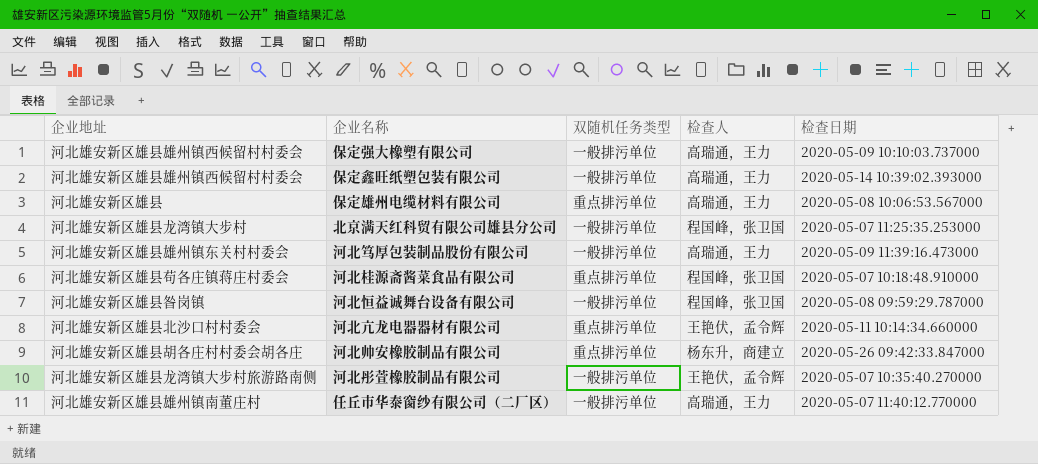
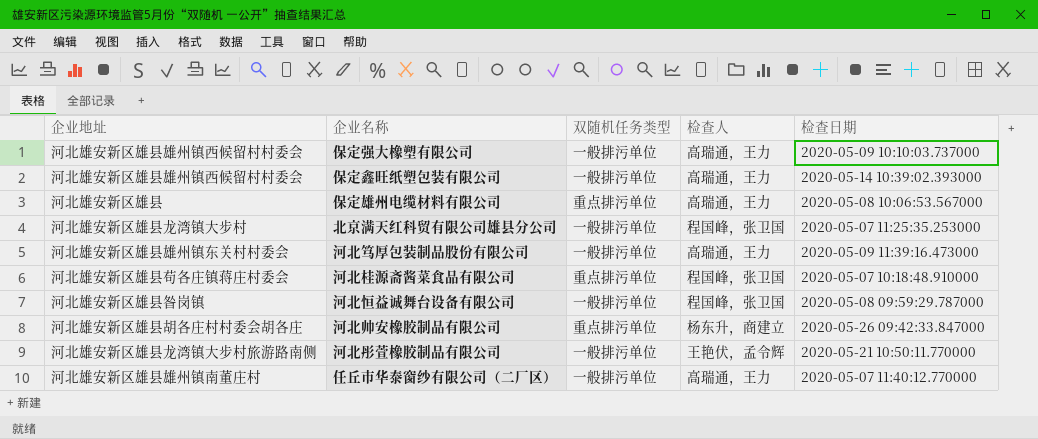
row 河北亢龙电器器材有限公司: 河北雄安新区雄县北沙口村村委会 | 重点排污单位 | 王艳伏，孟令辉 | 2020-05-11 10:14:34.660000 -> none
河北彤萱橡胶制品有限公司 | 检查日期: 2020-05-07 10:35:40.270000 -> 2020-05-21 10:50:11.770000

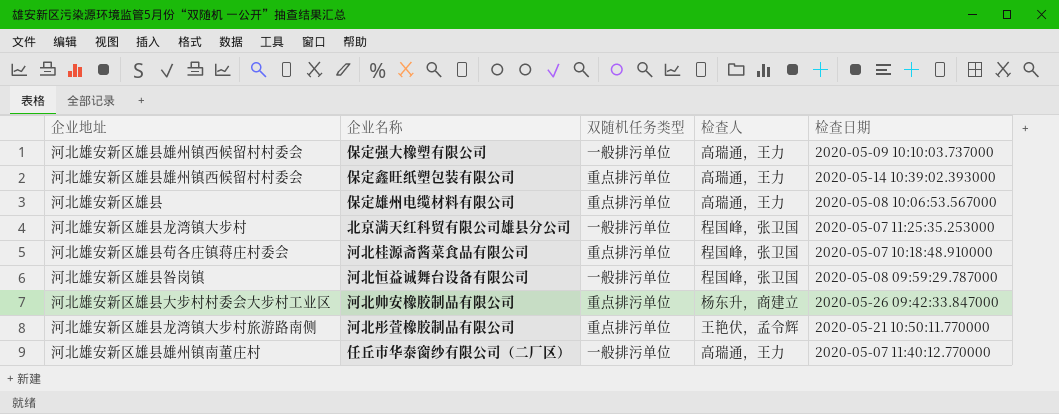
row 河北笃厚包装制品股份有限公司: 河北雄安新区雄县雄州镇东关村村委会 | 一般排污单位 | 高瑞通，王力 | 2020-05-09 11:39:16.473000 -> none
保定鑫旺纸塑包装有限公司 | 双随机任务类型: 一般排污单位 -> 重点排污单位
河北帅安橡胶制品有限公司 | 企业地址: 河北雄安新区雄县胡各庄村村委会胡各庄 -> 河北雄安新区雄县大步村村委会大步村工业区
河北彤萱橡胶制品有限公司 | 双随机任务类型: 一般排污单位 -> 重点排污单位

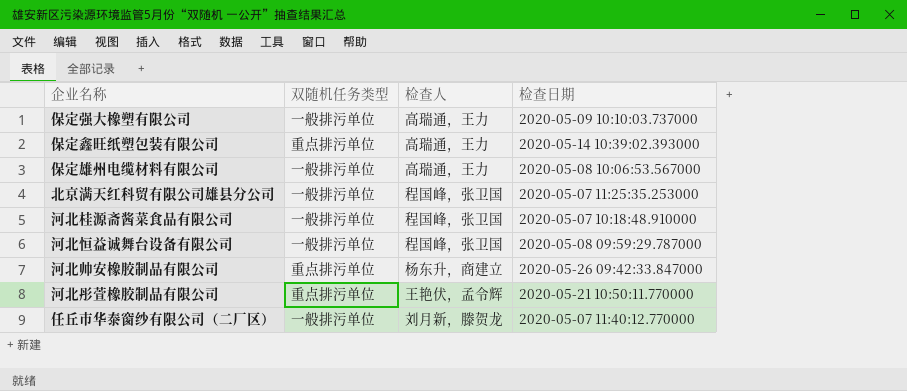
column 企业地址 | position: 1 -> none
保定雄州电缆材料有限公司 | 双随机任务类型: 重点排污单位 -> 一般排污单位
河北桂源斋酱菜食品有限公司 | 双随机任务类型: 重点排污单位 -> 一般排污单位
任丘市华泰窗纱有限公司（二厂区） | 检查人: 高瑞通，王力 -> 刘月新，滕贺龙

